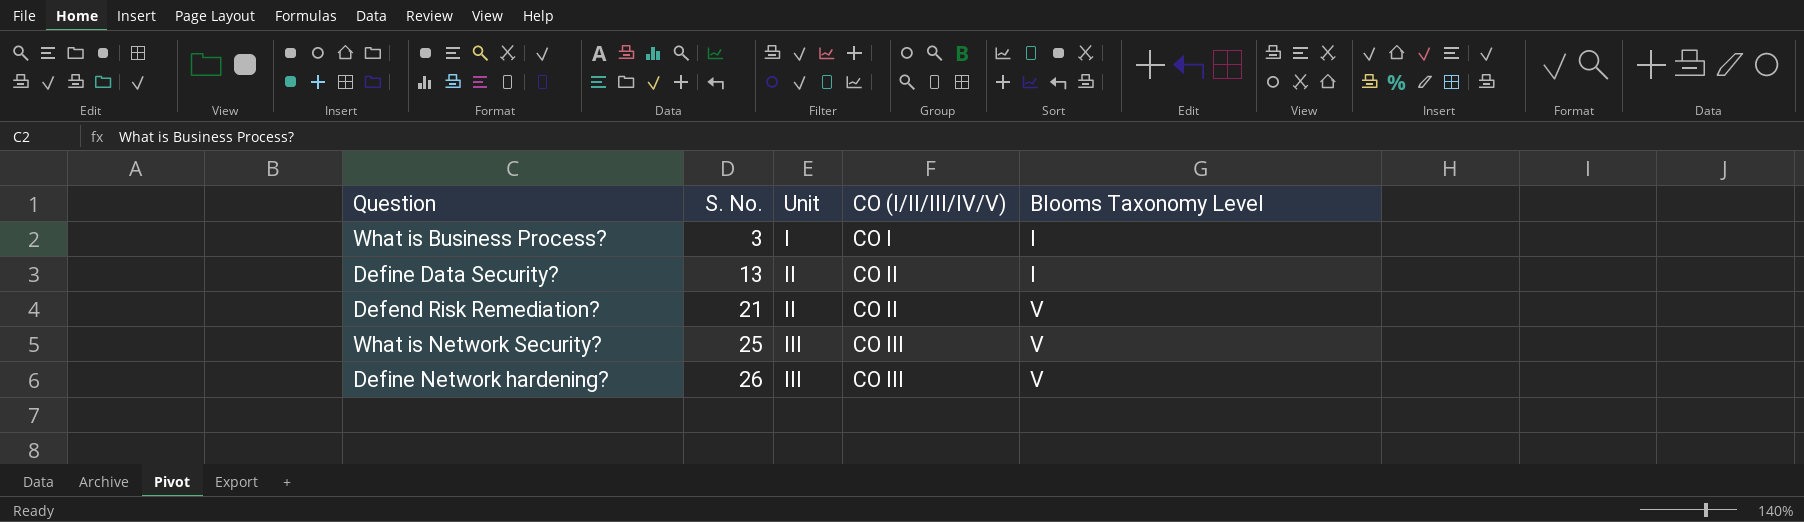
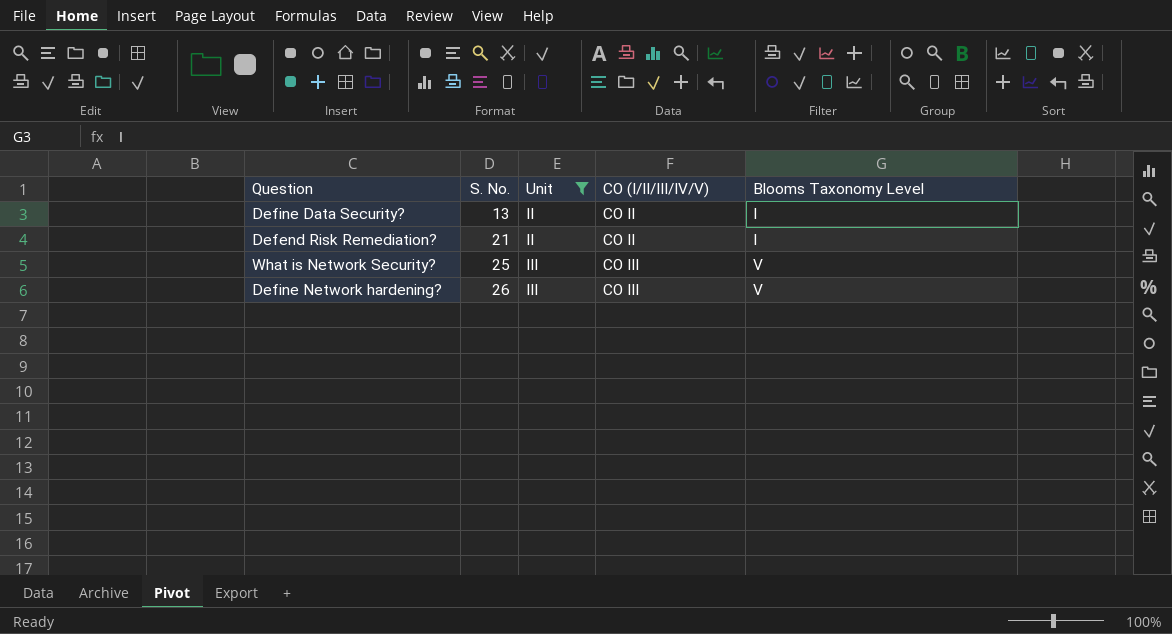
filter: none -> Unit != I
Defend Risk Remediation? | Blooms Taxonomy Level: V -> I

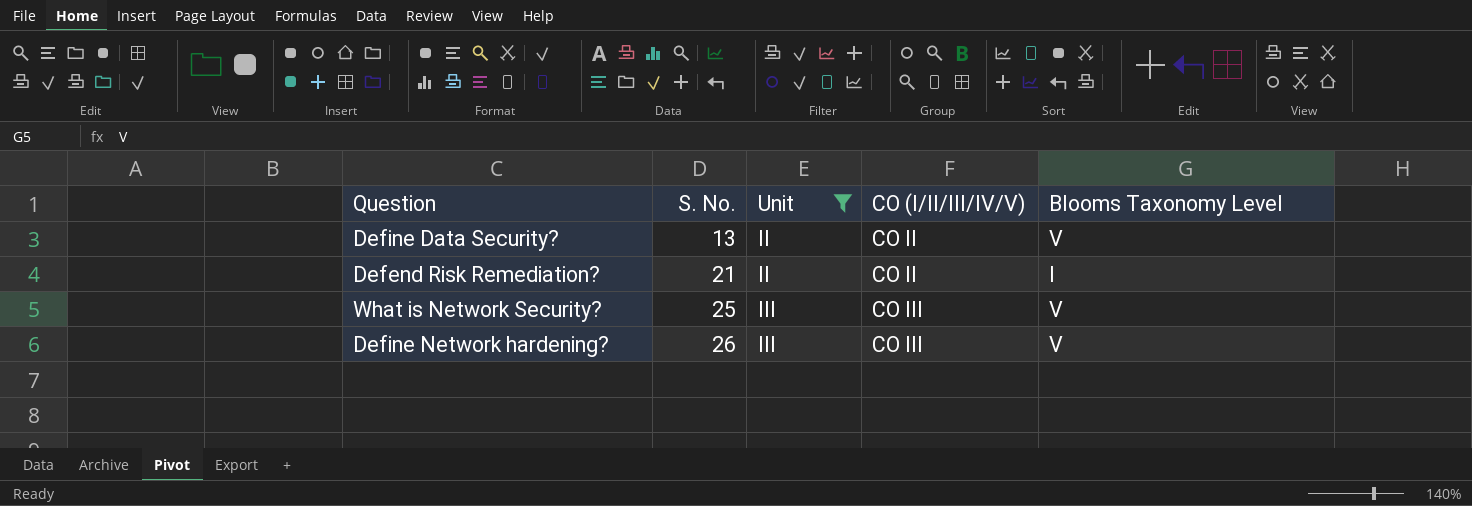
Define Data Security? | Blooms Taxonomy Level: I -> V

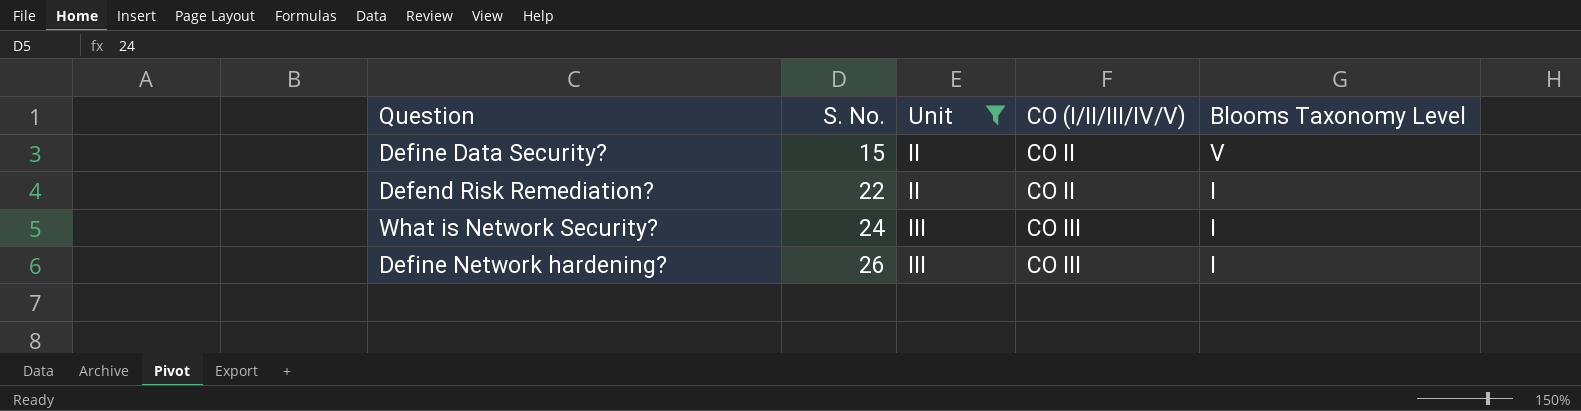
Define Data Security? | S. No.: 13 -> 15
Defend Risk Remediation? | S. No.: 21 -> 22
What is Network Security? | S. No.: 25 -> 24
What is Network Security? | Blooms Taxonomy Level: V -> I
Define Network hardening? | Blooms Taxonomy Level: V -> I

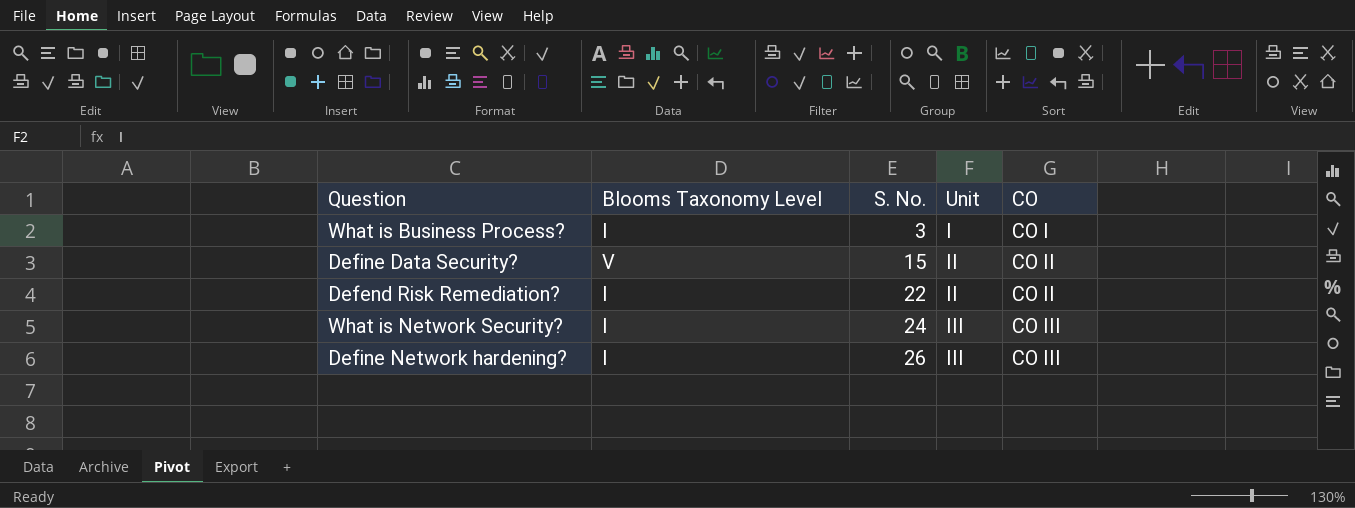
filter: Unit != I -> none
column Blooms Taxonomy Level | position: 5 -> 2
column name: CO (I/II/III/IV/V) -> CO

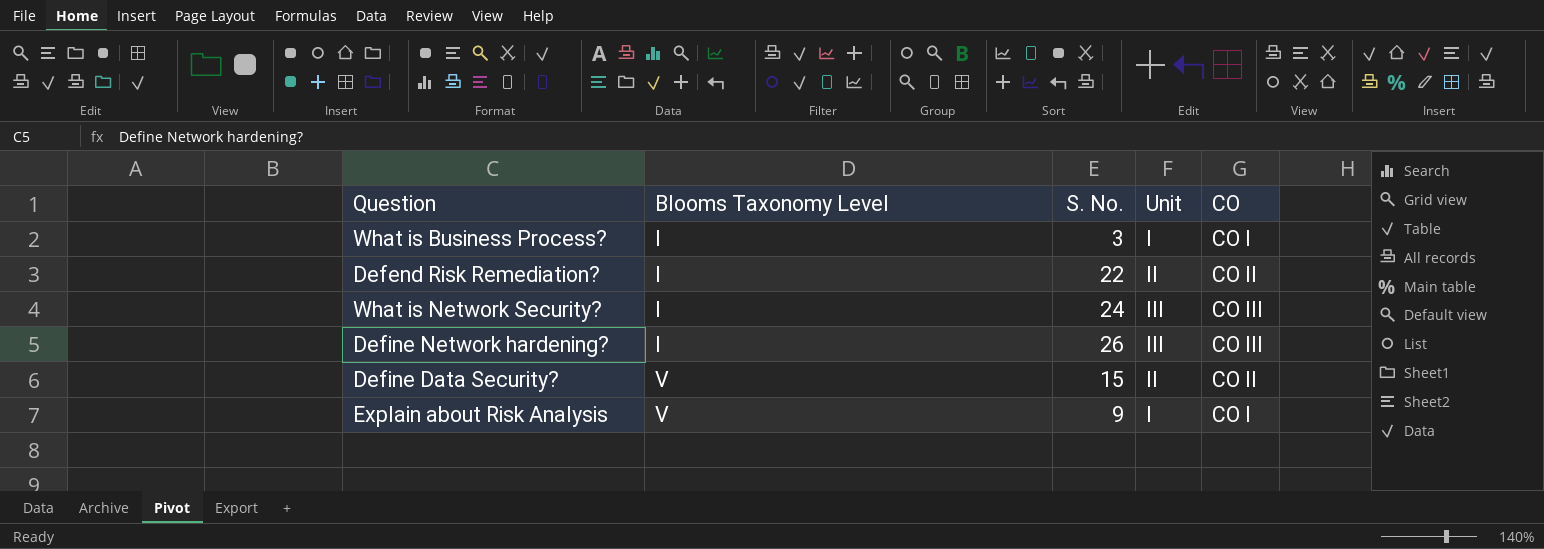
row order: S. No. ascending -> Blooms Taxonomy Level ascending
row Explain about Risk Analysis: none -> V | 9 | I | CO I

